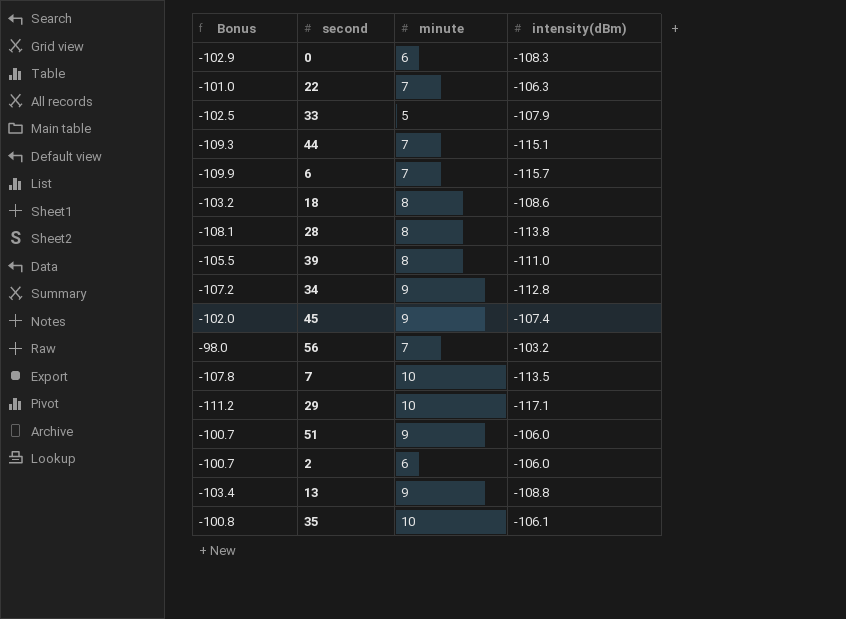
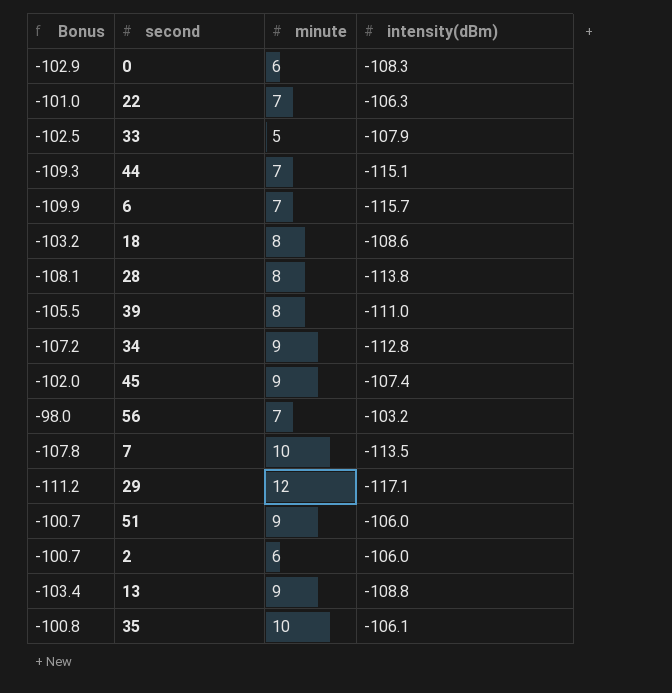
29 | minute: 10 -> 12

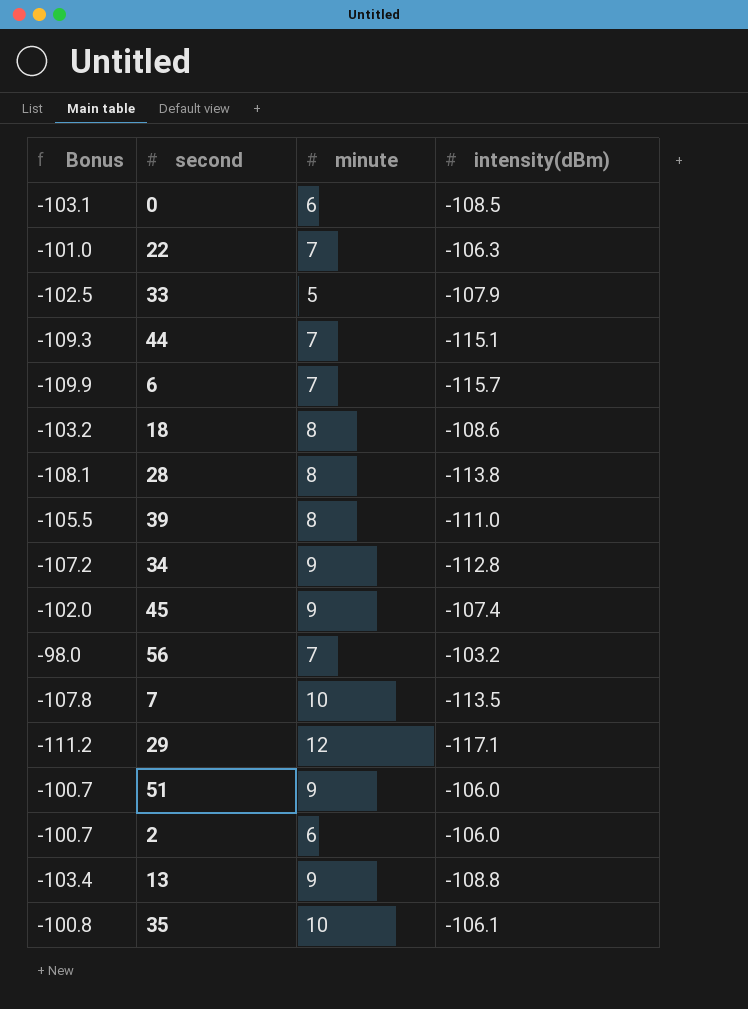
0 | Bonus: -102.9 -> -103.1
0 | intensity(dBm): -108.3 -> -108.5

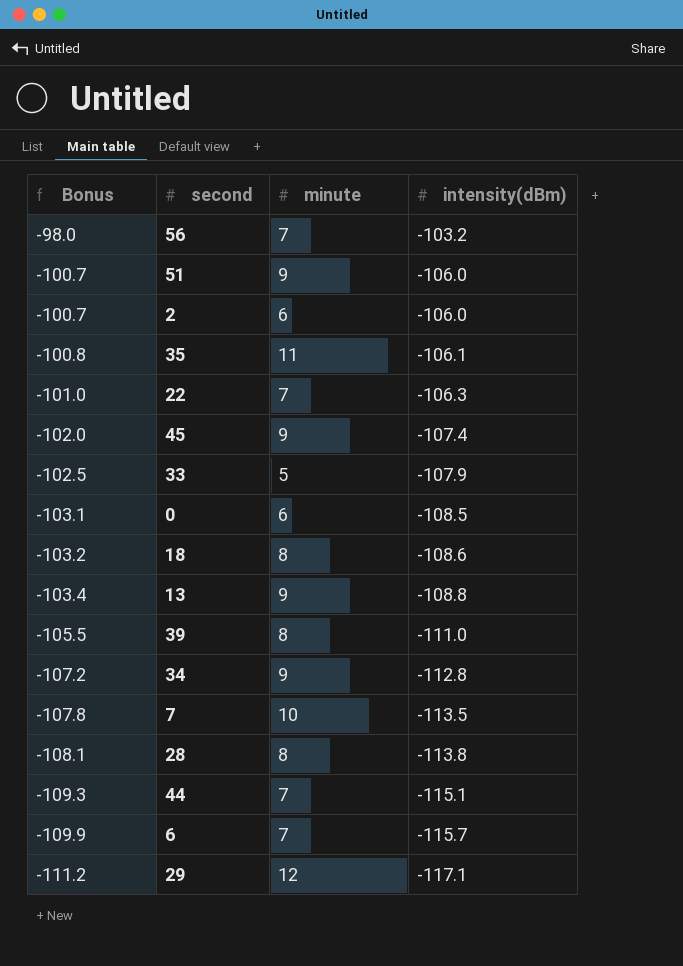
row order: none -> Bonus descending
35 | minute: 10 -> 11

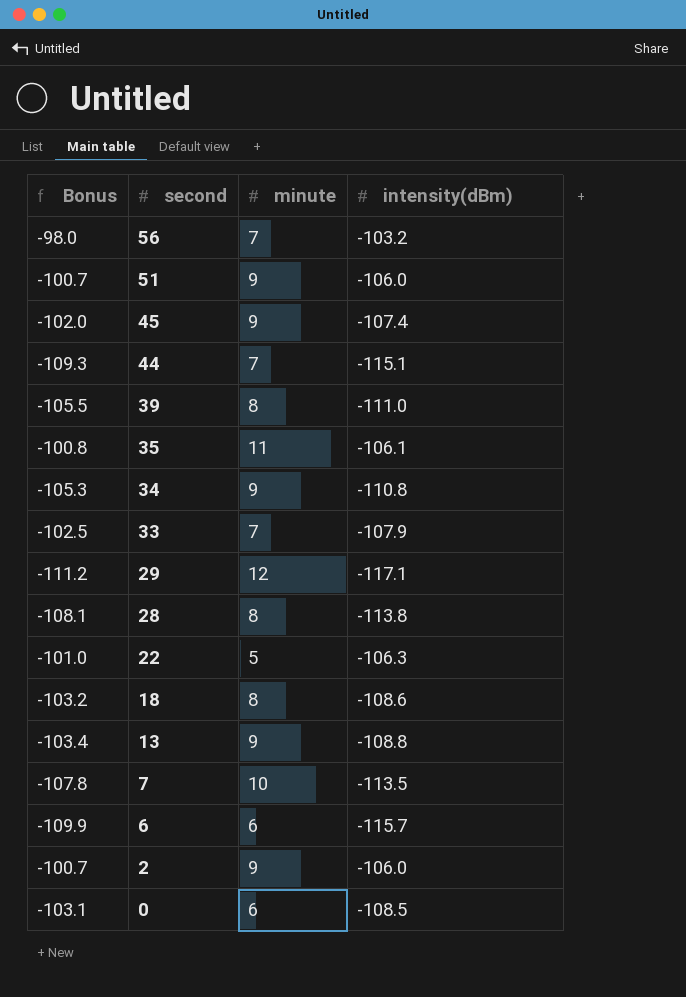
row order: Bonus descending -> second descending
34 | Bonus: -107.2 -> -105.3
34 | intensity(dBm): -112.8 -> -110.8
33 | minute: 5 -> 7
22 | minute: 7 -> 5
6 | minute: 7 -> 6
2 | minute: 6 -> 9

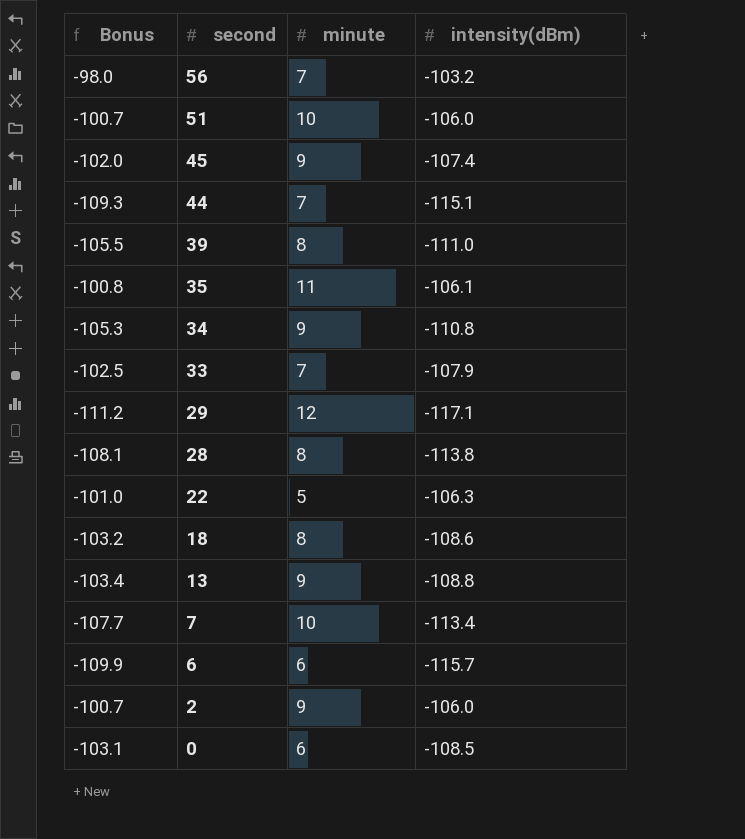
51 | minute: 9 -> 10
7 | Bonus: -107.8 -> -107.7
7 | intensity(dBm): -113.5 -> -113.4

